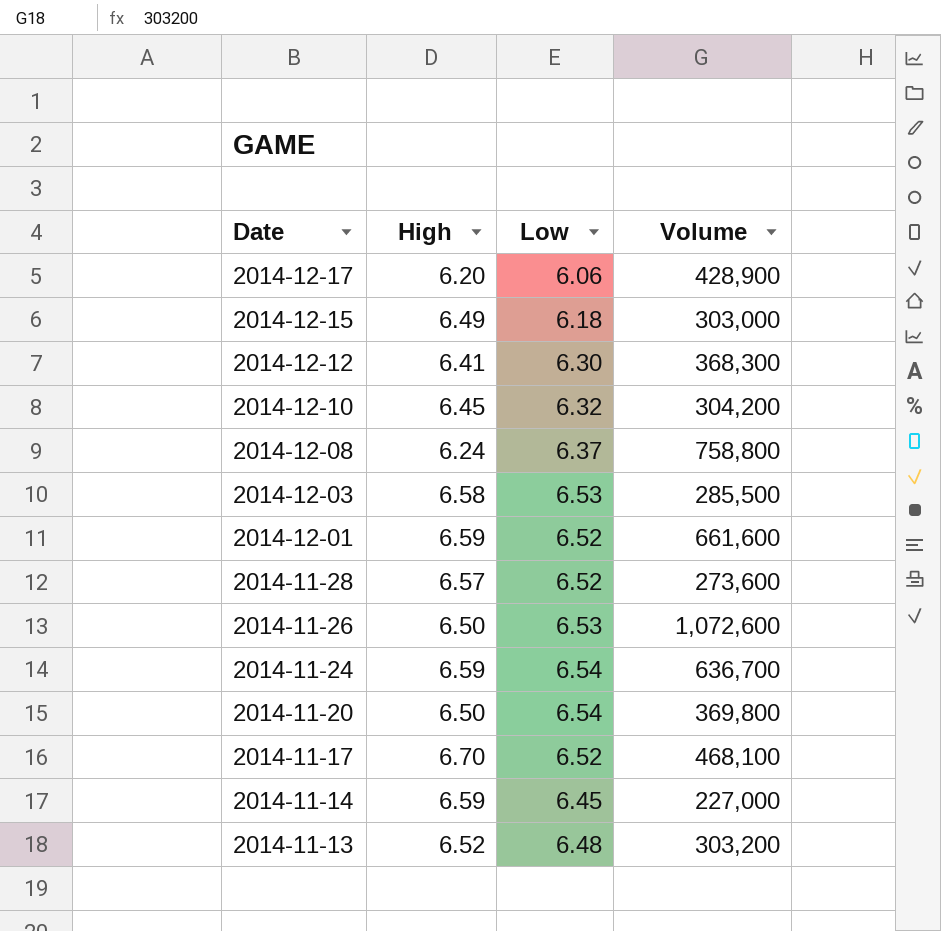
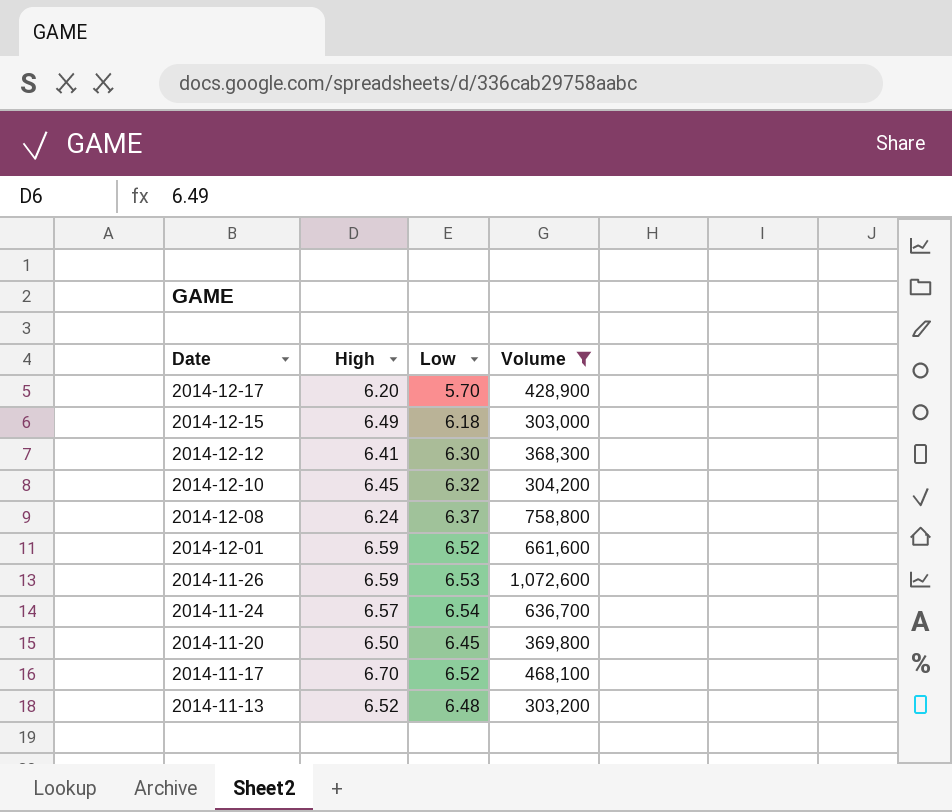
filter: none -> Volume >= 303,000
2014-12-17 | Low: 6.06 -> 5.70
2014-11-26 | High: 6.50 -> 6.59
2014-11-24 | High: 6.59 -> 6.57
2014-11-20 | Low: 6.54 -> 6.45

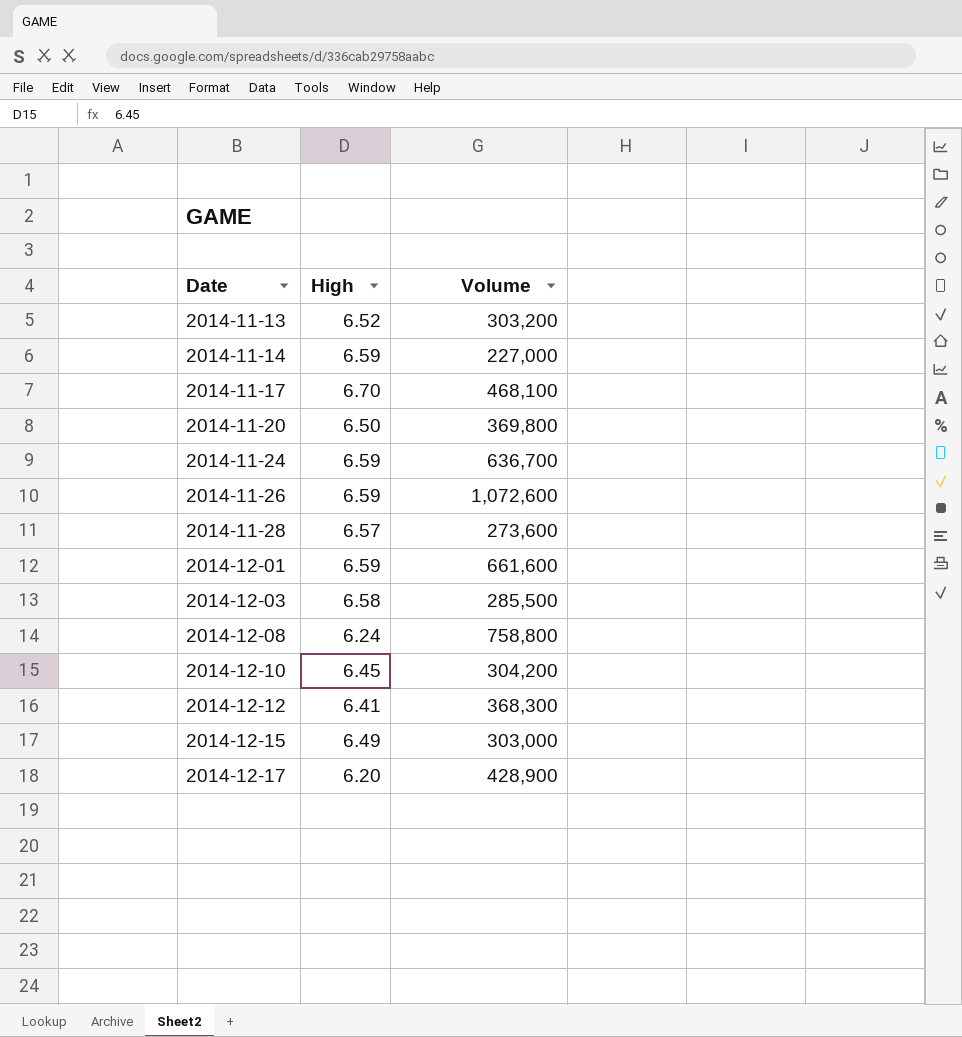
filter: Volume >= 303,000 -> none
row order: Date descending -> Date ascending
column Low | position: 3 -> none
2014-11-24 | High: 6.57 -> 6.59

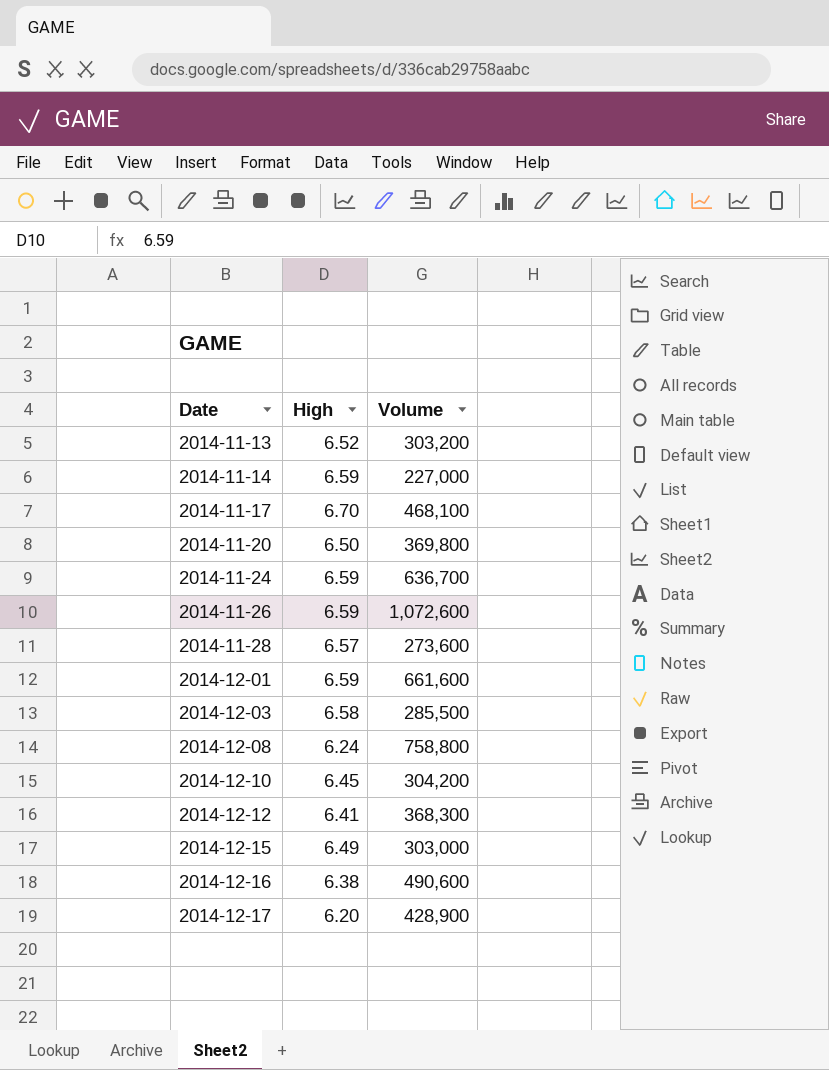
row 2014-12-16: none -> 6.38 | 490,600

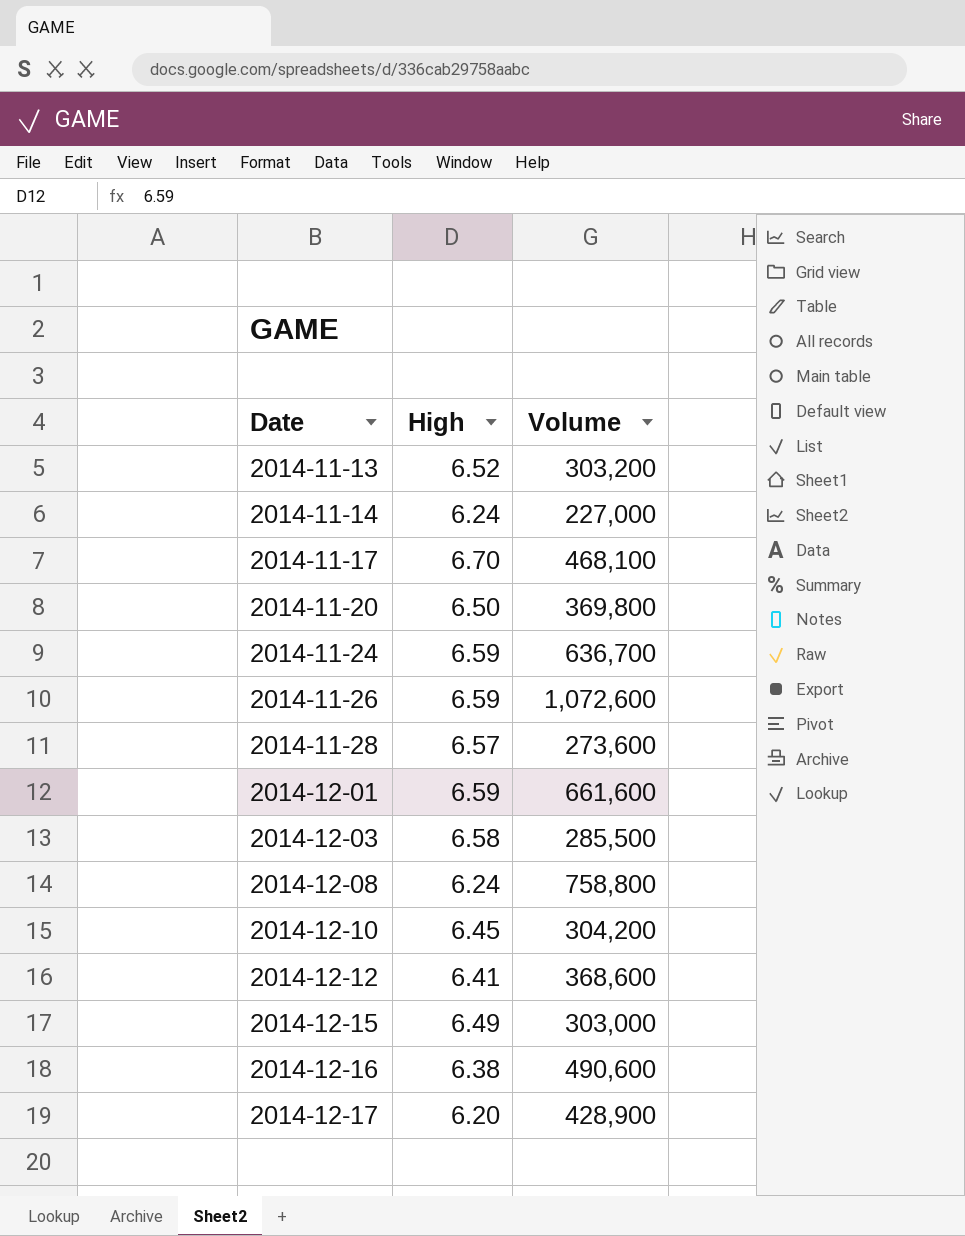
2014-11-14 | High: 6.59 -> 6.24
2014-12-12 | Volume: 368,300 -> 368,600

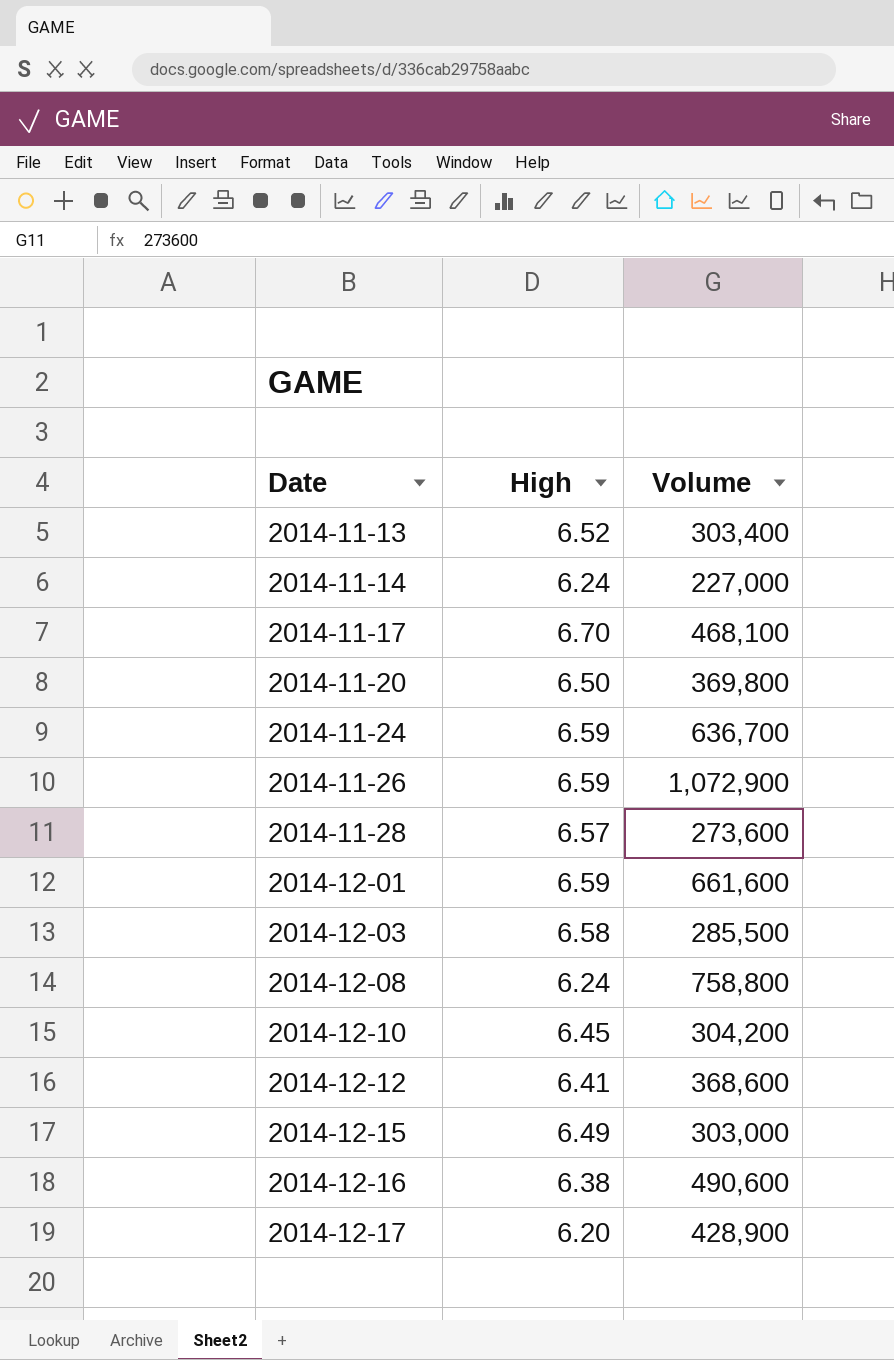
2014-11-13 | Volume: 303,200 -> 303,400
2014-11-26 | Volume: 1,072,600 -> 1,072,900

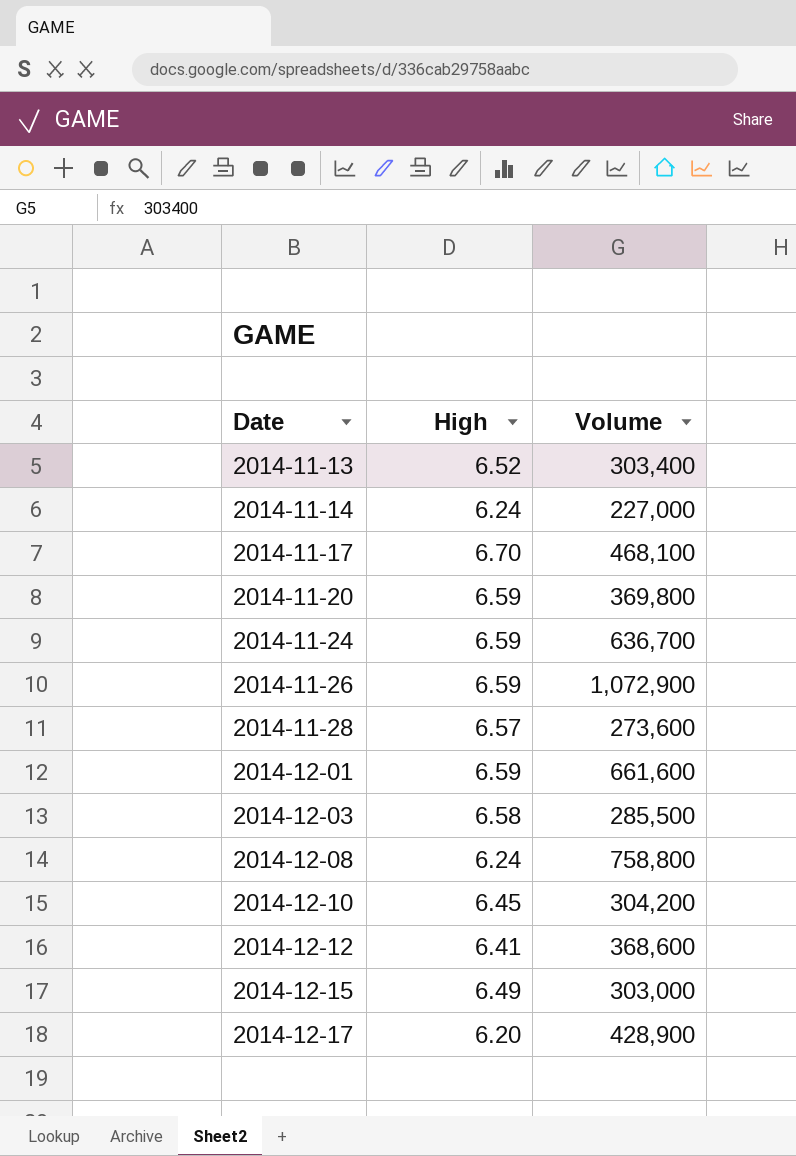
row 2014-12-16: 6.38 | 490,600 -> none
2014-11-20 | High: 6.50 -> 6.59

